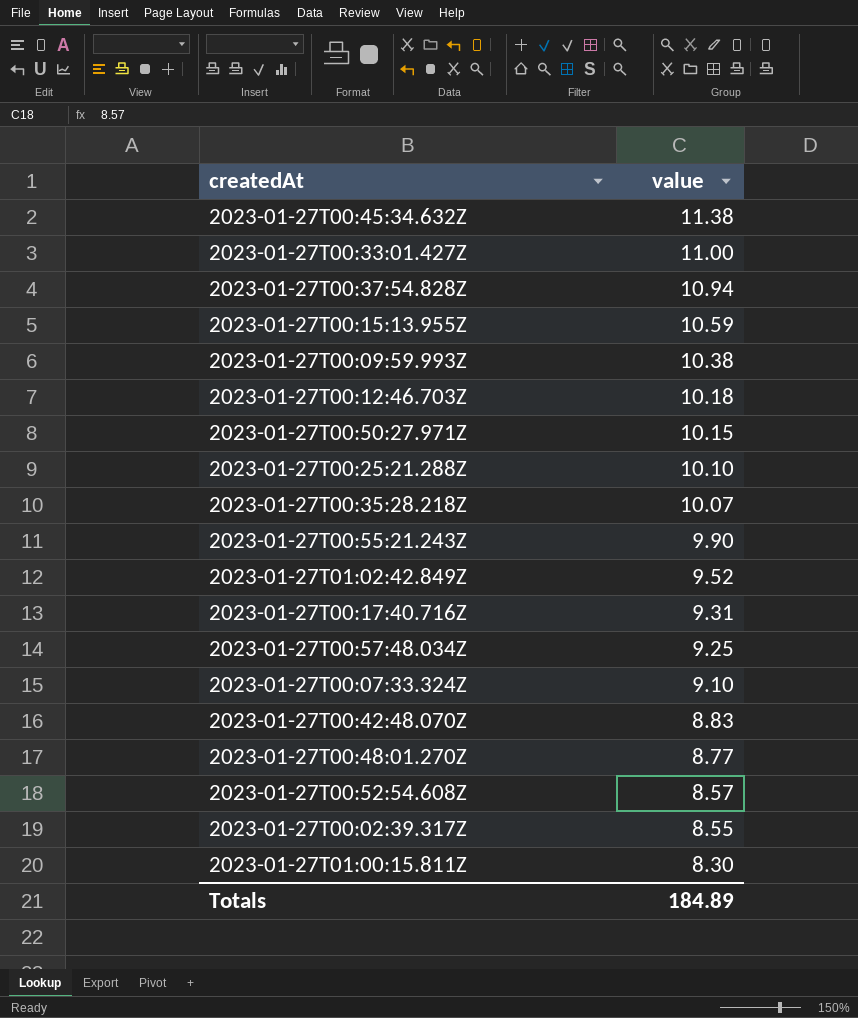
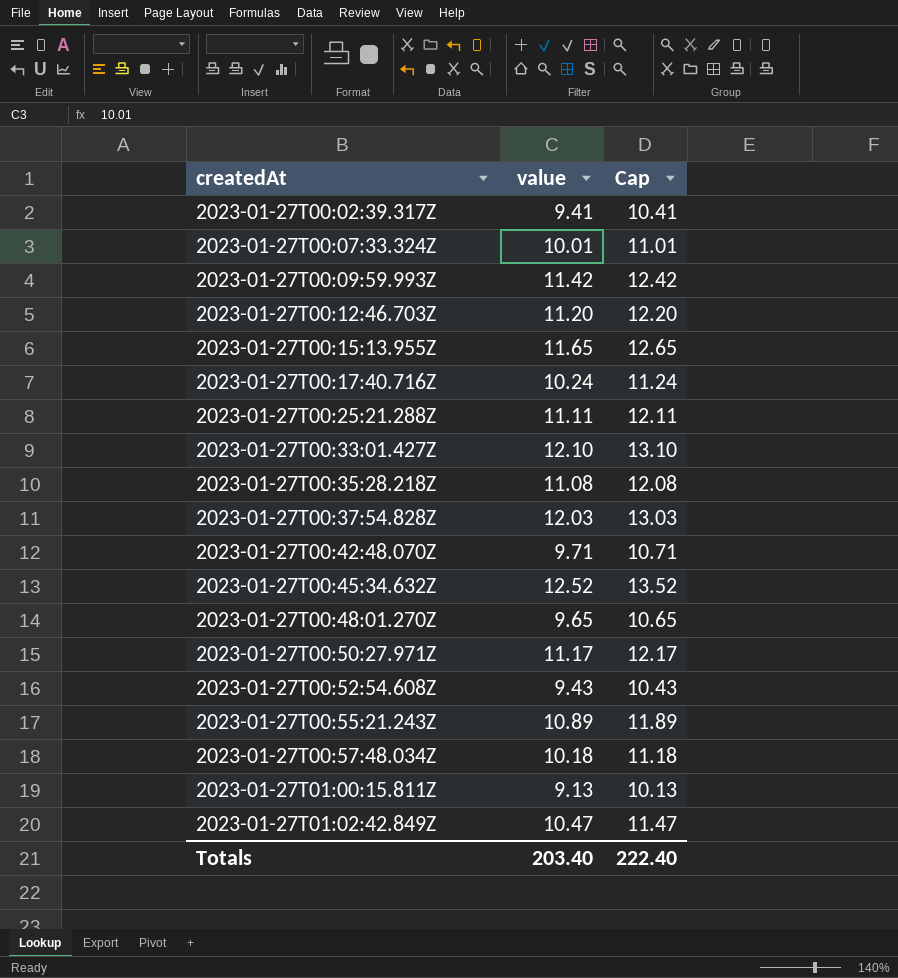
row order: value descending -> createdAt ascending
column Cap | formula: none -> [value] + 1
2023-01-27T00:02:39.317Z | value: 8.55 -> 9.41
2023-01-27T00:07:33.324Z | value: 9.10 -> 10.01
2023-01-27T00:09:59.993Z | value: 10.38 -> 11.42
2023-01-27T00:12:46.703Z | value: 10.18 -> 11.20
2023-01-27T00:15:13.955Z | value: 10.59 -> 11.65
2023-01-27T00:17:40.716Z | value: 9.31 -> 10.24
2023-01-27T00:25:21.288Z | value: 10.10 -> 11.11
2023-01-27T00:33:01.427Z | value: 11.00 -> 12.10
2023-01-27T00:35:28.218Z | value: 10.07 -> 11.08
2023-01-27T00:37:54.828Z | value: 10.94 -> 12.03
2023-01-27T00:42:48.070Z | value: 8.83 -> 9.71
2023-01-27T00:45:34.632Z | value: 11.38 -> 12.52
2023-01-27T00:48:01.270Z | value: 8.77 -> 9.65
2023-01-27T00:50:27.971Z | value: 10.15 -> 11.17
2023-01-27T00:52:54.608Z | value: 8.57 -> 9.43
2023-01-27T00:55:21.243Z | value: 9.90 -> 10.89
2023-01-27T00:57:48.034Z | value: 9.25 -> 10.18
2023-01-27T01:00:15.811Z | value: 8.30 -> 9.13
2023-01-27T01:02:42.849Z | value: 9.52 -> 10.47
Totals | value: 184.89 -> 203.40

